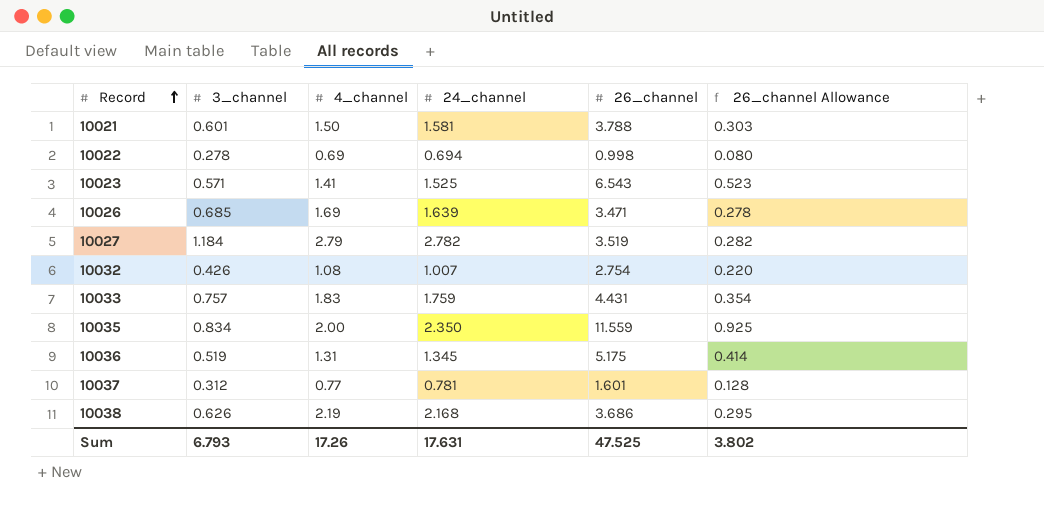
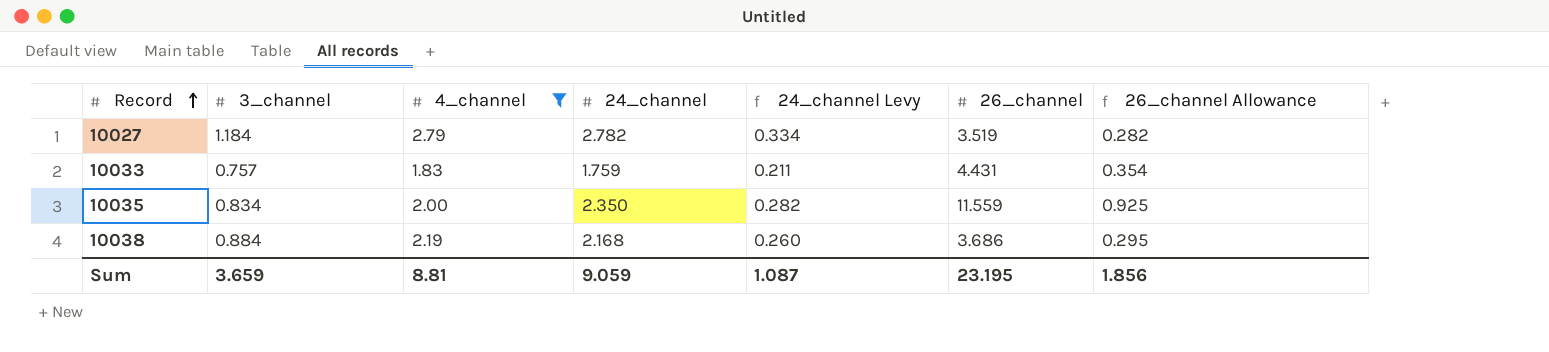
filter: none -> 4_channel >= 1.83
column 24_channel Levy | formula: none -> [24_channel] * 0.12
10038 | 3_channel: 0.626 -> 0.884
Sum | 3_channel: 6.793 -> 3.659
Sum | 4_channel: 17.26 -> 8.81
Sum | 24_channel: 17.631 -> 9.059
Sum | 26_channel: 47.525 -> 23.195
Sum | 26_channel Allowance: 3.802 -> 1.856

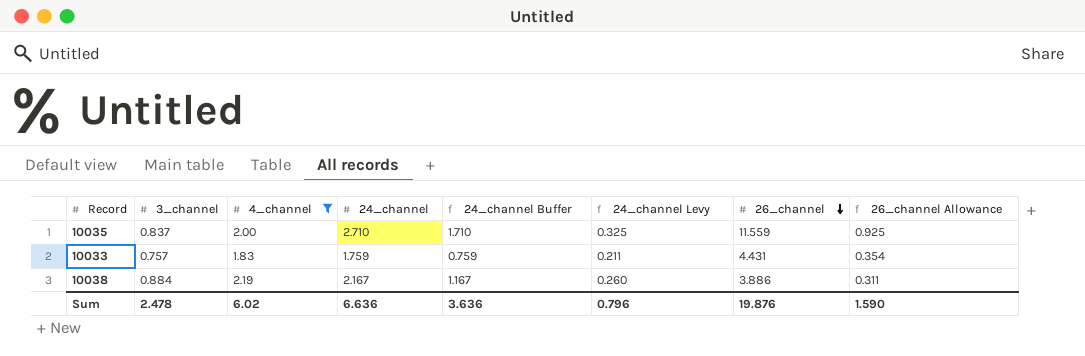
row order: Record ascending -> 26_channel descending
column 24_channel Buffer | formula: none -> [24_channel] - 1
row 10027: 1.184 | 2.79 | 2.782 | 0.334 | 3.519 | 0.282 -> none
10035 | 3_channel: 0.834 -> 0.837
10035 | 24_channel: 2.350 -> 2.710
10035 | 24_channel Levy: 0.282 -> 0.325
10038 | 24_channel: 2.168 -> 2.167
10038 | 26_channel: 3.686 -> 3.886
10038 | 26_channel Allowance: 0.295 -> 0.311
Sum | 3_channel: 3.659 -> 2.478
Sum | 4_channel: 8.81 -> 6.02
Sum | 24_channel: 9.059 -> 6.636
Sum | 24_channel Levy: 1.087 -> 0.796
Sum | 26_channel: 23.195 -> 19.876
Sum | 26_channel Allowance: 1.856 -> 1.590

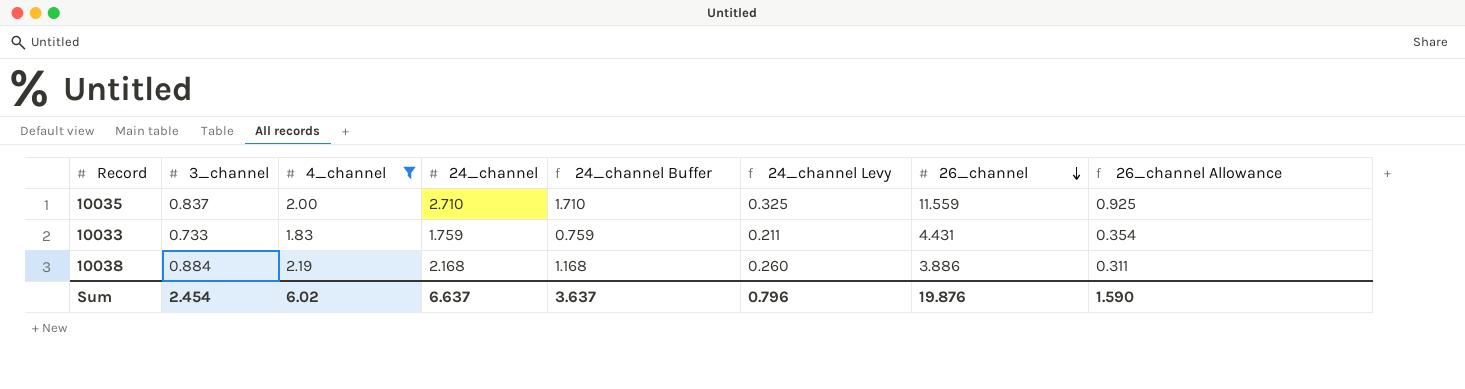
10033 | 3_channel: 0.757 -> 0.733
10038 | 24_channel: 2.167 -> 2.168
10038 | 24_channel Buffer: 1.167 -> 1.168
Sum | 3_channel: 2.478 -> 2.454
Sum | 24_channel: 6.636 -> 6.637
Sum | 24_channel Buffer: 3.636 -> 3.637

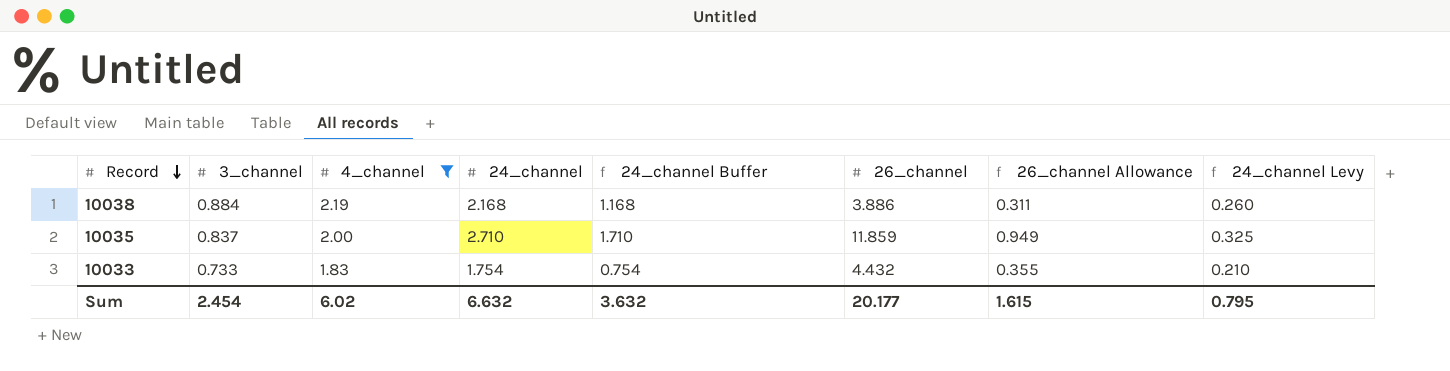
row order: 26_channel descending -> Record descending
column 24_channel Levy | position: 6 -> 8
10035 | 26_channel: 11.559 -> 11.859
10035 | 26_channel Allowance: 0.925 -> 0.949
10033 | 24_channel: 1.759 -> 1.754
10033 | 24_channel Buffer: 0.759 -> 0.754
10033 | 26_channel: 4.431 -> 4.432
10033 | 26_channel Allowance: 0.354 -> 0.355
10033 | 24_channel Levy: 0.211 -> 0.210
Sum | 24_channel: 6.637 -> 6.632
Sum | 24_channel Buffer: 3.637 -> 3.632
Sum | 26_channel: 19.876 -> 20.177
Sum | 26_channel Allowance: 1.590 -> 1.615
Sum | 24_channel Levy: 0.796 -> 0.795

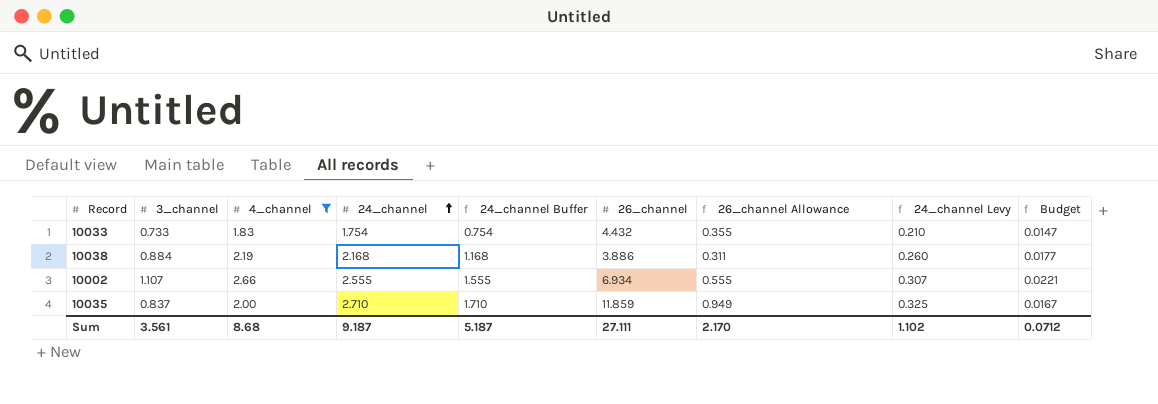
row order: Record descending -> 24_channel ascending
column Budget | formula: none -> [3_channel] * 0.02
row 10002: none -> 1.107 | 2.66 | 2.555 | 1.555 | 6.934 | 0.555 | 0.307 | 0.0221
Sum | 3_channel: 2.454 -> 3.561
Sum | 4_channel: 6.02 -> 8.68
Sum | 24_channel: 6.632 -> 9.187
Sum | 24_channel Buffer: 3.632 -> 5.187
Sum | 26_channel: 20.177 -> 27.111
Sum | 26_channel Allowance: 1.615 -> 2.170
Sum | 24_channel Levy: 0.795 -> 1.102

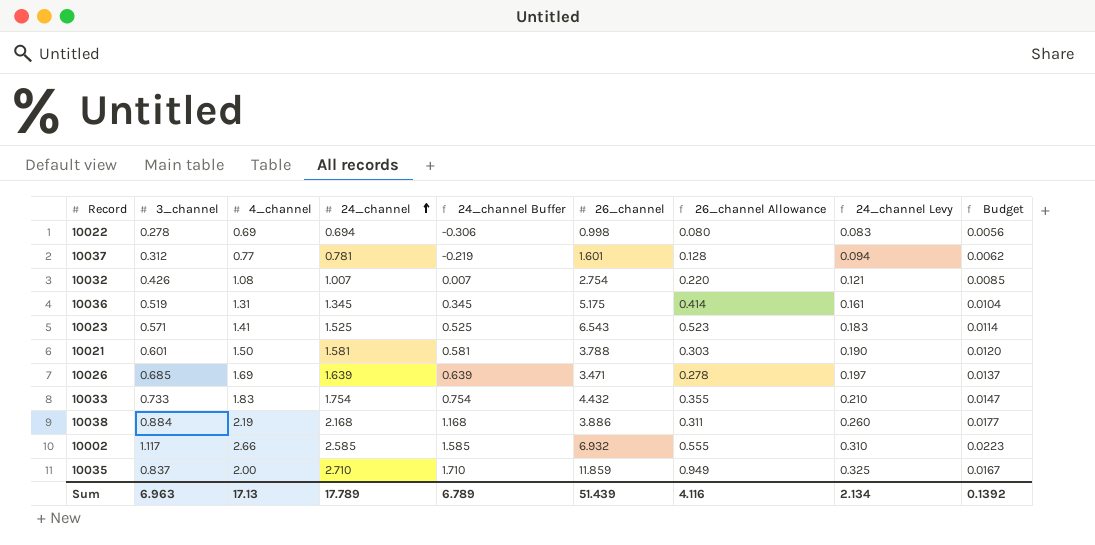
filter: 4_channel >= 1.83 -> none
10002 | 3_channel: 1.107 -> 1.117
10002 | 24_channel: 2.555 -> 2.585
10002 | 24_channel Buffer: 1.555 -> 1.585
10002 | 26_channel: 6.934 -> 6.932
10002 | 24_channel Levy: 0.307 -> 0.310
10002 | Budget: 0.0221 -> 0.0223
Sum | 3_channel: 3.561 -> 6.963
Sum | 4_channel: 8.68 -> 17.13
Sum | 24_channel: 9.187 -> 17.789
Sum | 24_channel Buffer: 5.187 -> 6.789
Sum | 26_channel: 27.111 -> 51.439
Sum | 26_channel Allowance: 2.170 -> 4.116
Sum | 24_channel Levy: 1.102 -> 2.134
Sum | Budget: 0.0712 -> 0.1392

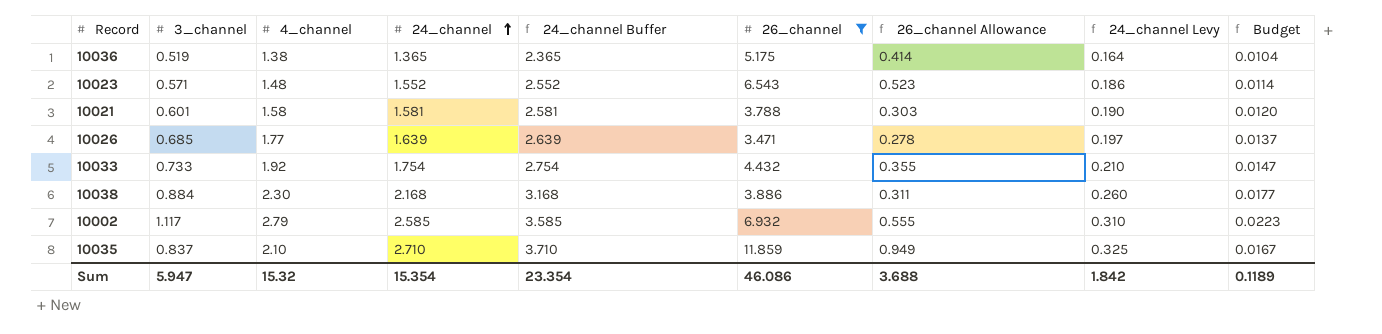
filter: none -> 26_channel >= 3.471
column 24_channel Buffer | formula: [24_channel] - 1 -> [24_channel] + 1
10036 | 4_channel: 1.31 -> 1.38
10036 | 24_channel: 1.345 -> 1.365
10036 | 24_channel Levy: 0.161 -> 0.164
10023 | 4_channel: 1.41 -> 1.48
10023 | 24_channel: 1.525 -> 1.552
10023 | 24_channel Levy: 0.183 -> 0.186
10021 | 4_channel: 1.50 -> 1.58
10026 | 4_channel: 1.69 -> 1.77
10033 | 4_channel: 1.83 -> 1.92
10038 | 4_channel: 2.19 -> 2.30
10002 | 4_channel: 2.66 -> 2.79
10035 | 4_channel: 2.00 -> 2.10
Sum | 3_channel: 6.963 -> 5.947
Sum | 4_channel: 17.13 -> 15.32
Sum | 24_channel: 17.789 -> 15.354
Sum | 24_channel Buffer: 6.789 -> 23.354
Sum | 26_channel: 51.439 -> 46.086
Sum | 26_channel Allowance: 4.116 -> 3.688
Sum | 24_channel Levy: 2.134 -> 1.842
Sum | Budget: 0.1392 -> 0.1189

